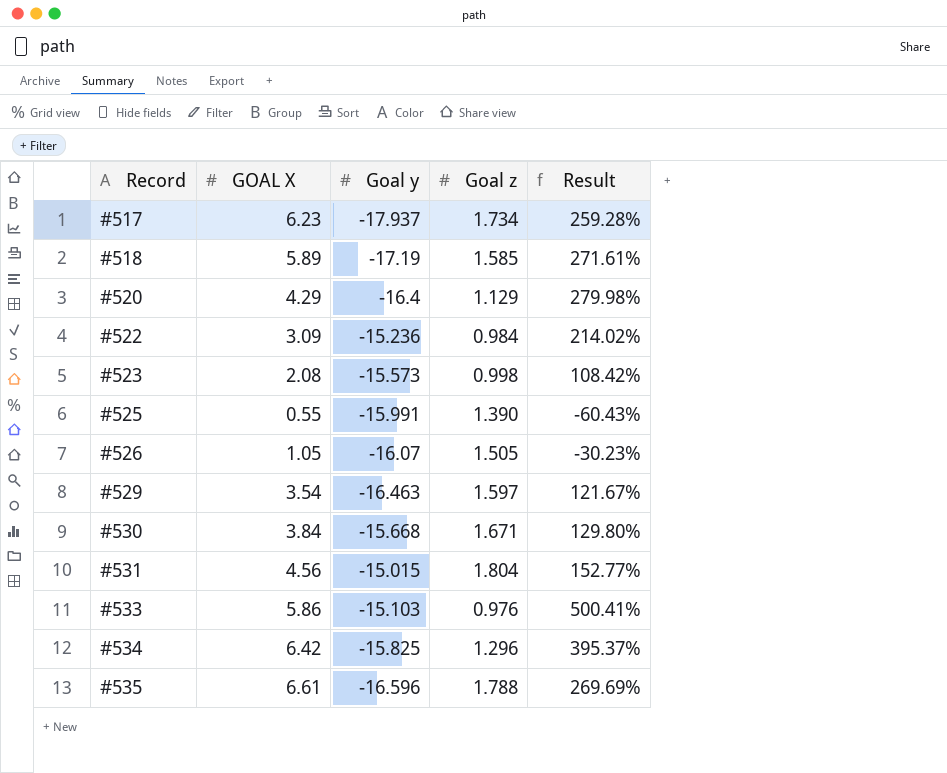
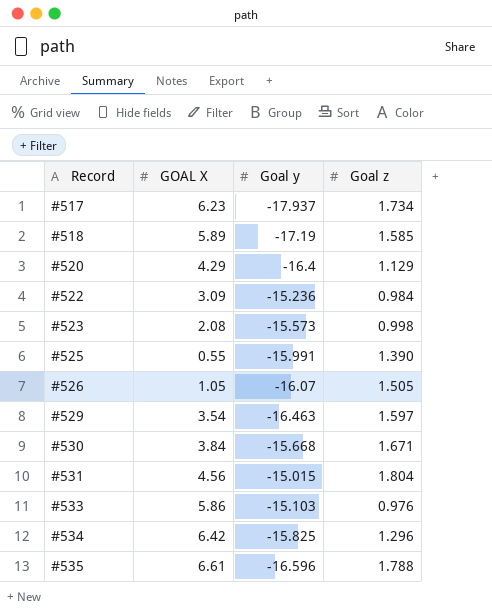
column Result | formula: ([GOAL X] - [Goal z]) / [Goal z] -> none

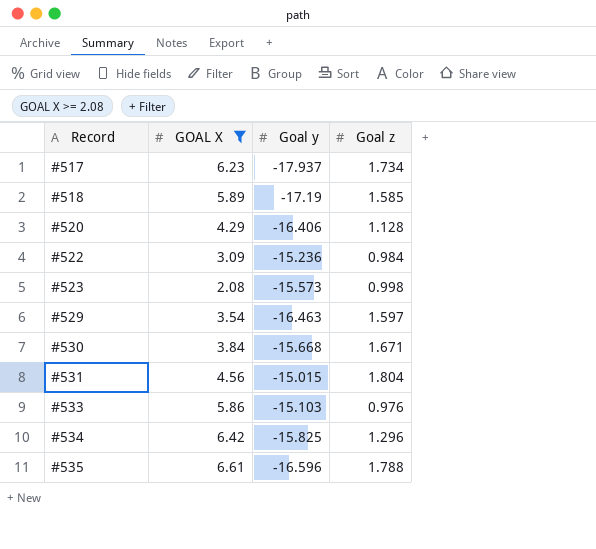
filter: none -> GOAL X >= 2.08
#520 | Goal y: -16.4 -> -16.406
#520 | Goal z: 1.129 -> 1.128

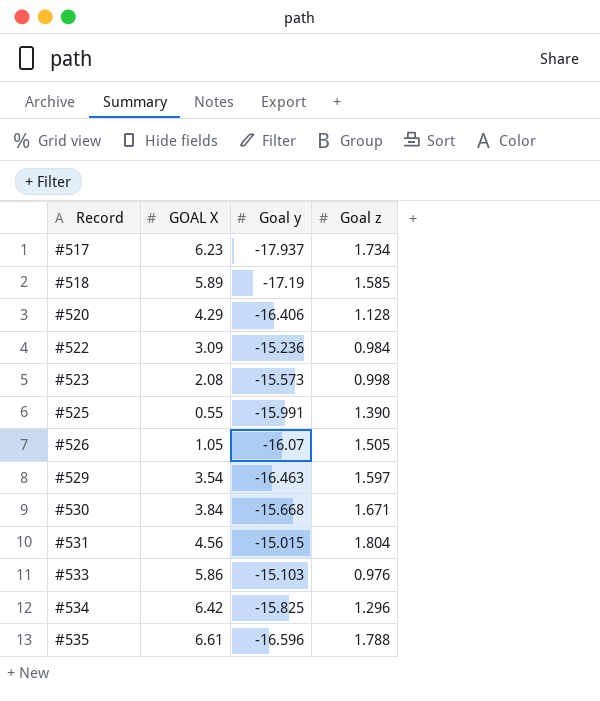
filter: GOAL X >= 2.08 -> none

